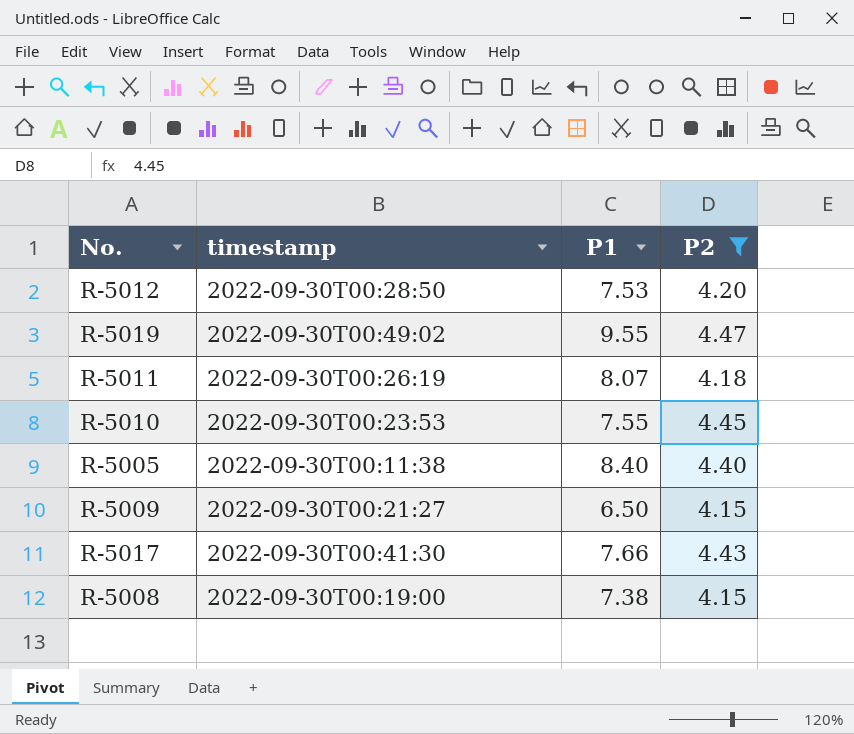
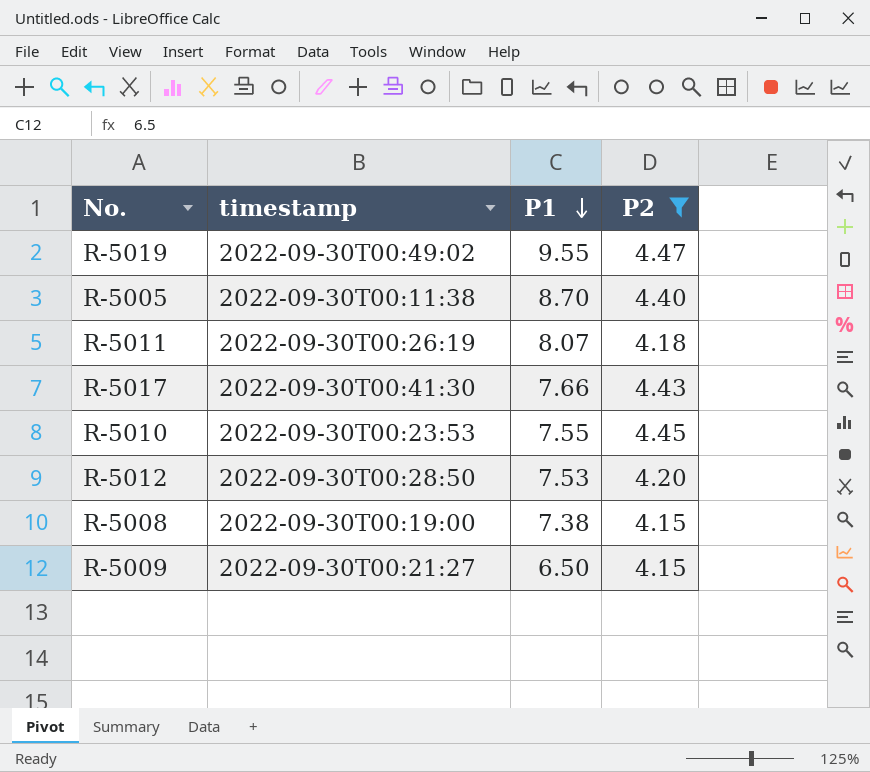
row order: none -> P1 descending
R-5005 | P1: 8.40 -> 8.70

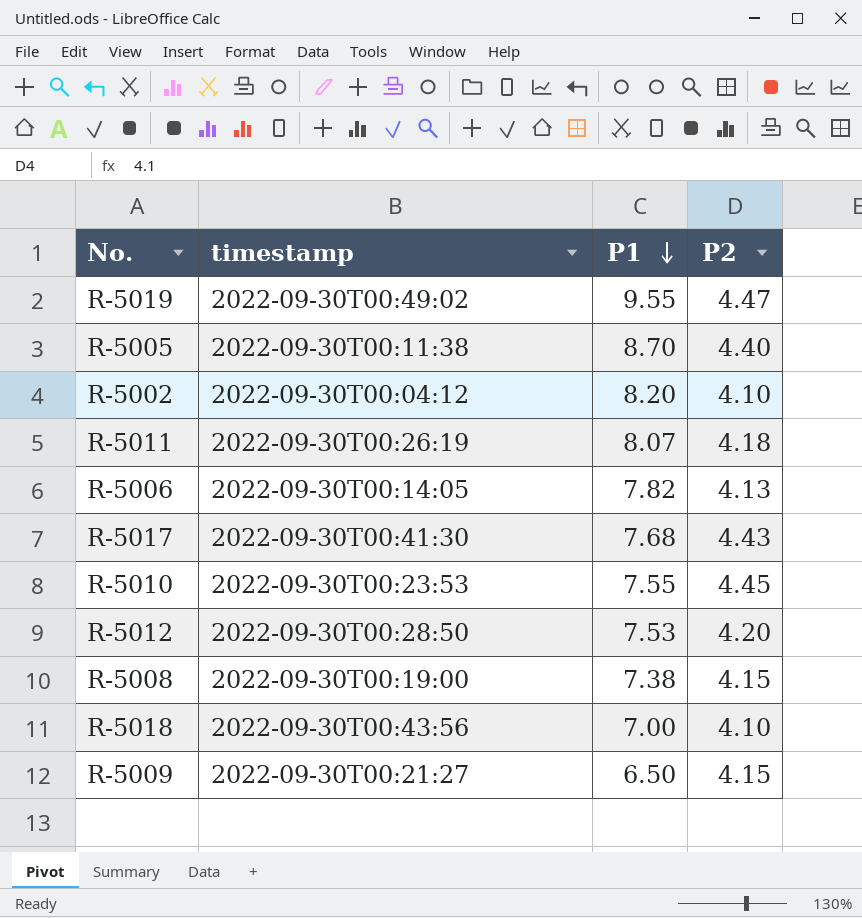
filter: P2 >= 4.15 -> none
R-5017 | P1: 7.66 -> 7.68

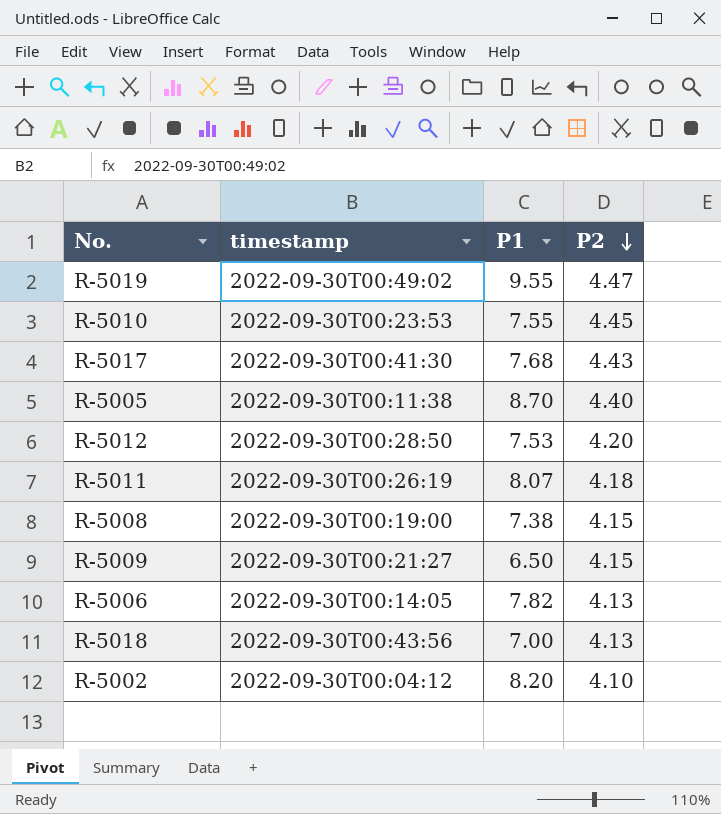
row order: P1 descending -> P2 descending
R-5018 | P2: 4.10 -> 4.13

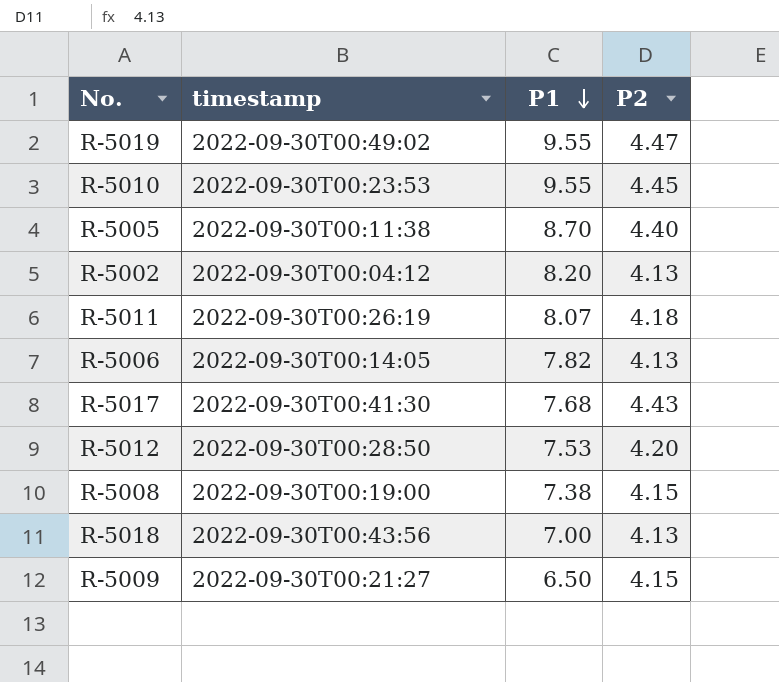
row order: P2 descending -> P1 descending
R-5010 | P1: 7.55 -> 9.55
R-5002 | P2: 4.10 -> 4.13

